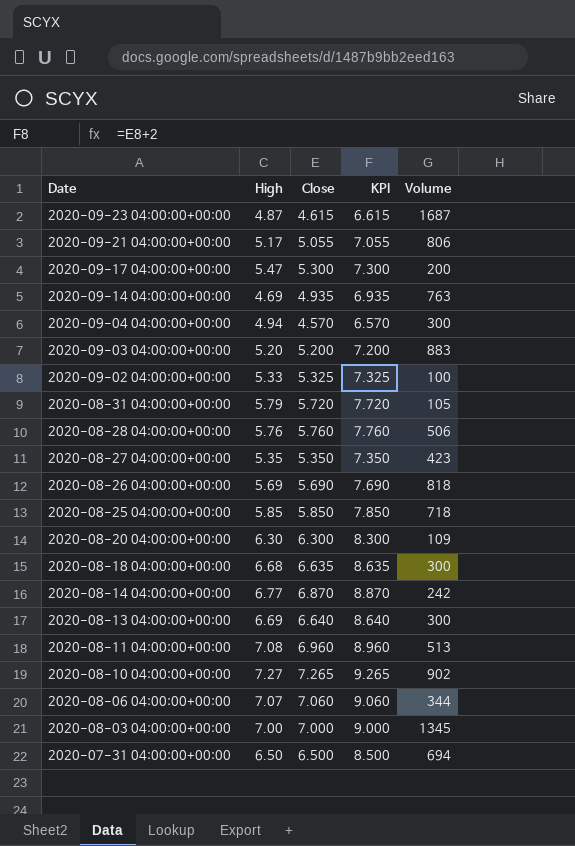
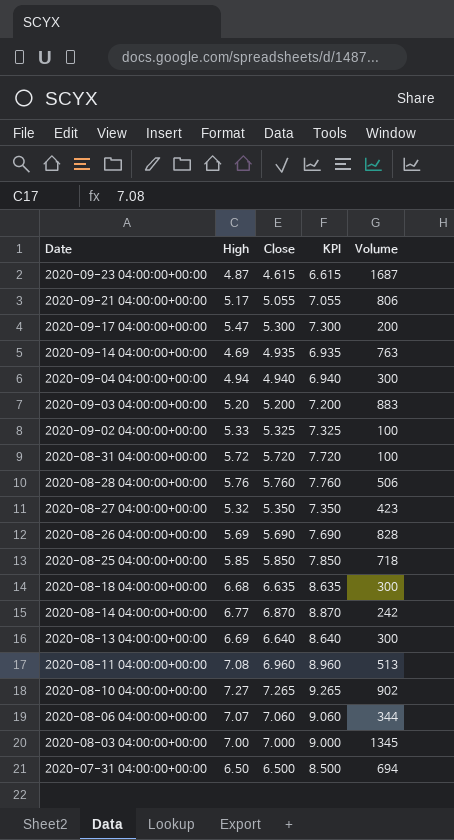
row 2020-08-20 04:00:00+00:00: 6.30 | 6.300 | 8.300 | 109 -> none
2020-09-04 04:00:00+00:00 | Close: 4.570 -> 4.940
2020-09-04 04:00:00+00:00 | KPI: 6.570 -> 6.940
2020-08-31 04:00:00+00:00 | High: 5.79 -> 5.72
2020-08-31 04:00:00+00:00 | Volume: 105 -> 100
2020-08-27 04:00:00+00:00 | High: 5.35 -> 5.32
2020-08-26 04:00:00+00:00 | Volume: 818 -> 828

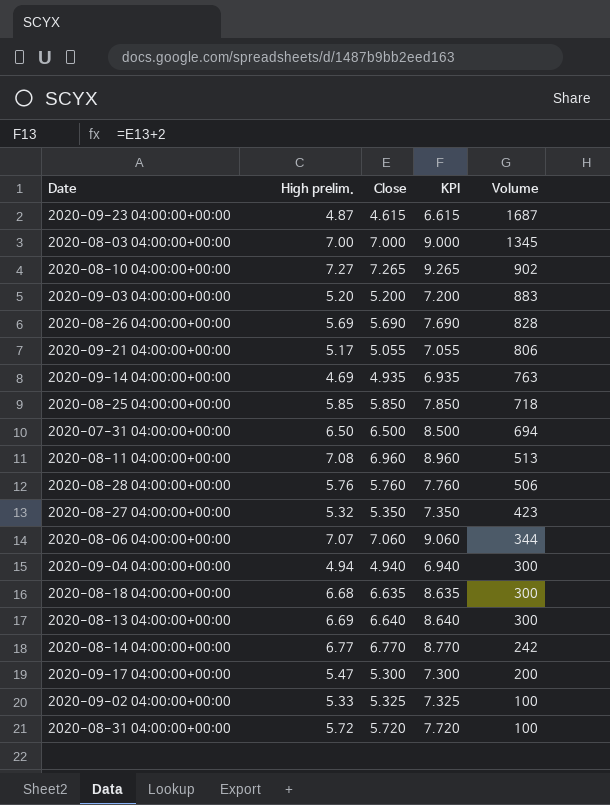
row order: Date descending -> Volume descending
column name: High -> High prelim.
2020-08-14 04:00:00+00:00 | Close: 6.870 -> 6.770
2020-08-14 04:00:00+00:00 | KPI: 8.870 -> 8.770

